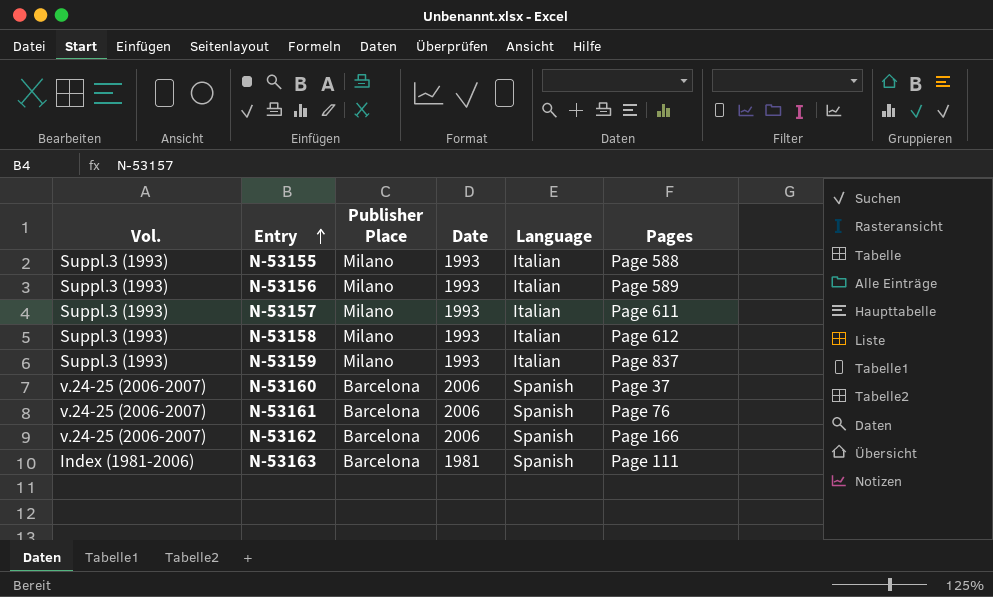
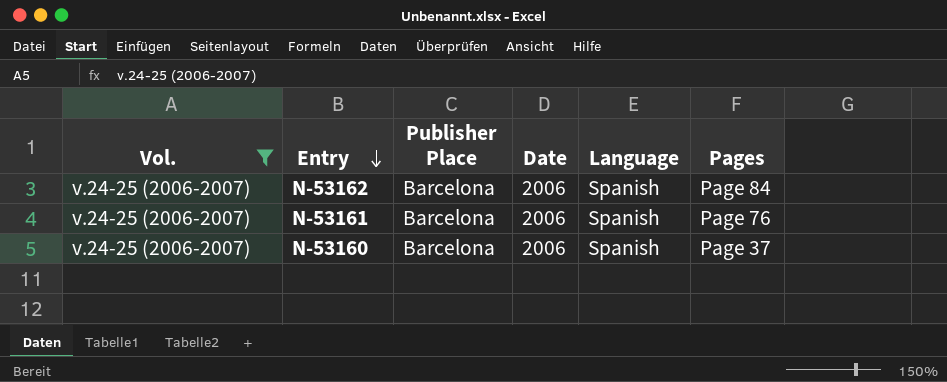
filter: none -> Vol. = v.24-25 (2006-2007)
row order: Entry ascending -> Entry descending
N-53162 | Pages: Page 166 -> Page 84

